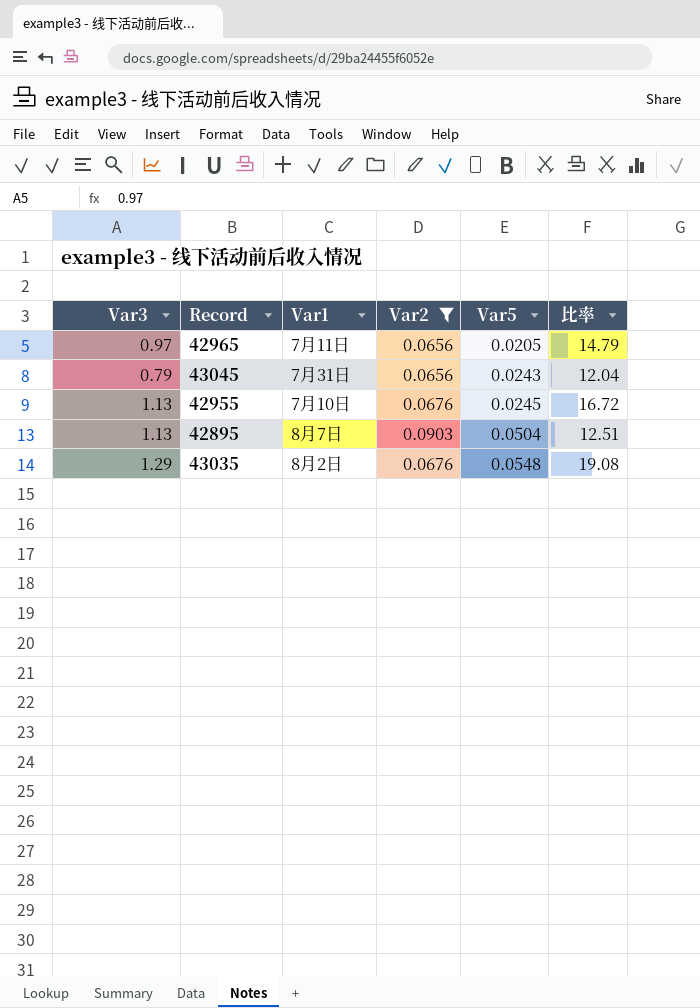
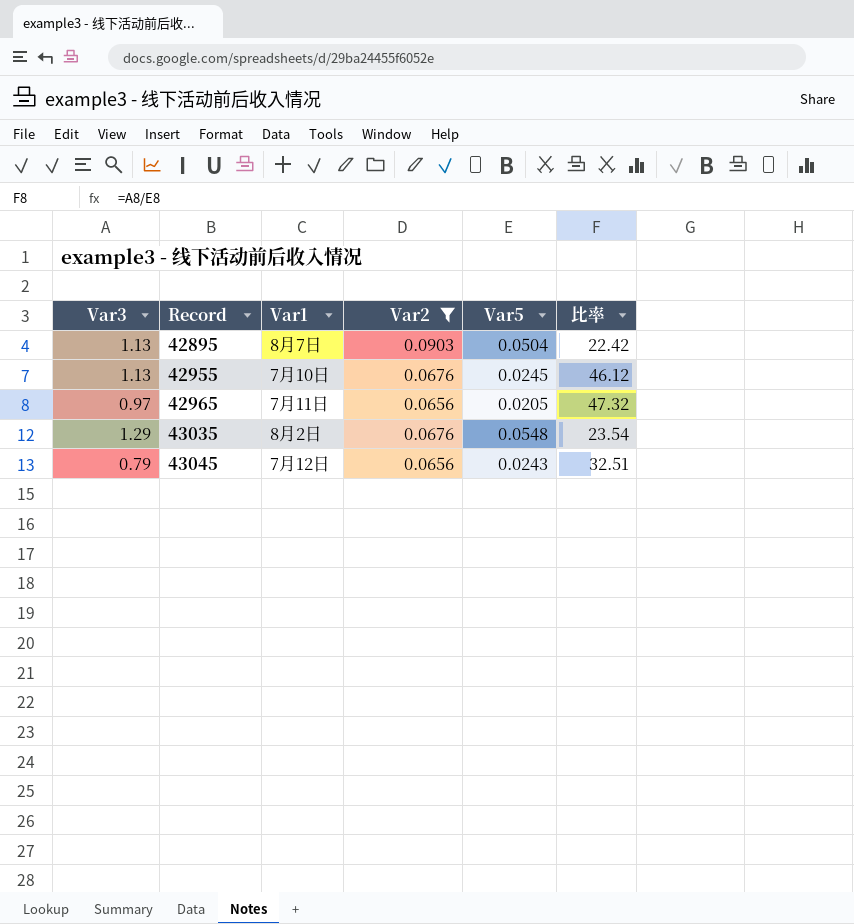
row order: Var5 ascending -> Record ascending
column 比率 | formula: [Var3] / [Var2] -> [Var3] / [Var5]
43045 | Var1: 7月31日 -> 7月12日

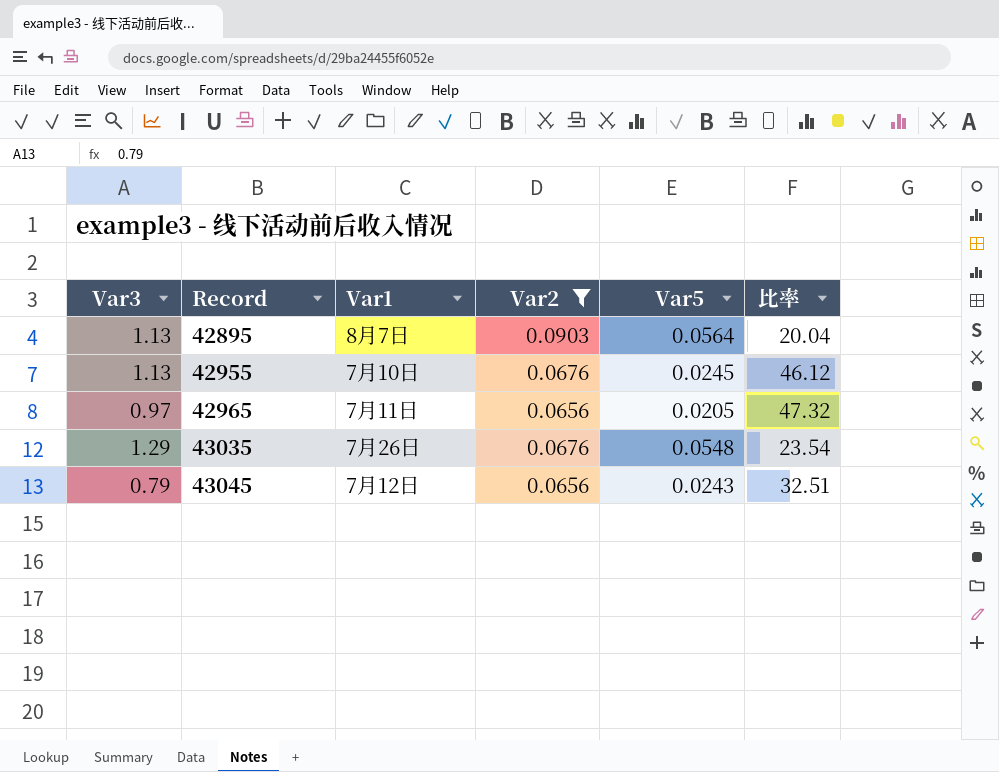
42895 | Var5: 0.0504 -> 0.0564
42895 | 比率: 22.42 -> 20.04
43035 | Var1: 8月2日 -> 7月26日

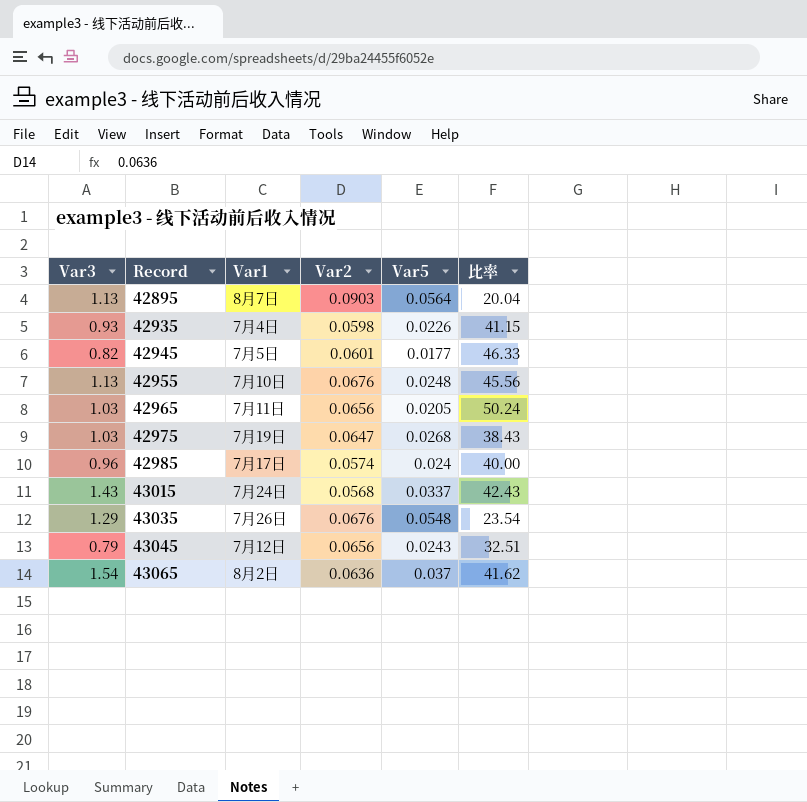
filter: Var2 >= 0.0656 -> none
42955 | Var5: 0.0245 -> 0.0248
42955 | 比率: 46.12 -> 45.56
42965 | Var3: 0.97 -> 1.03
42965 | 比率: 47.32 -> 50.24

